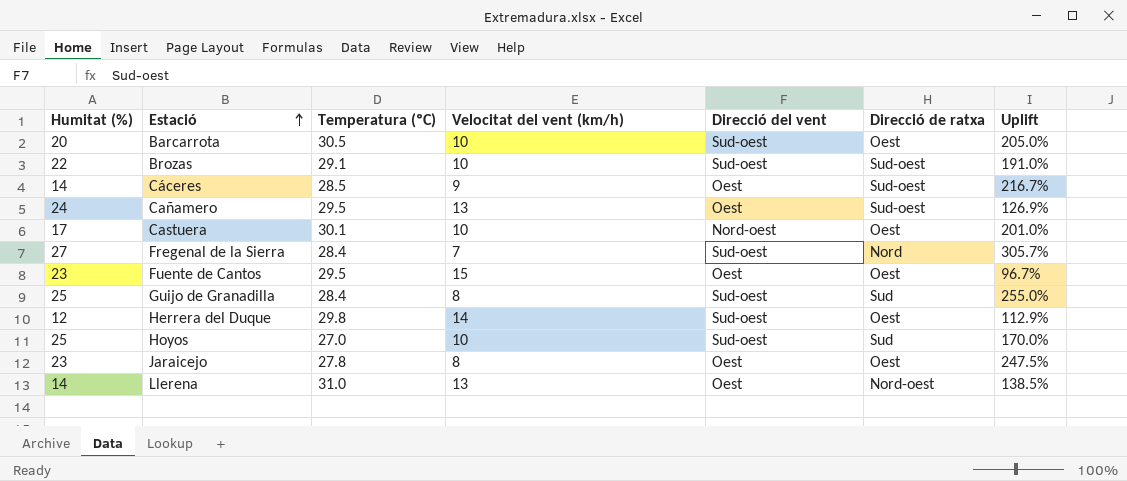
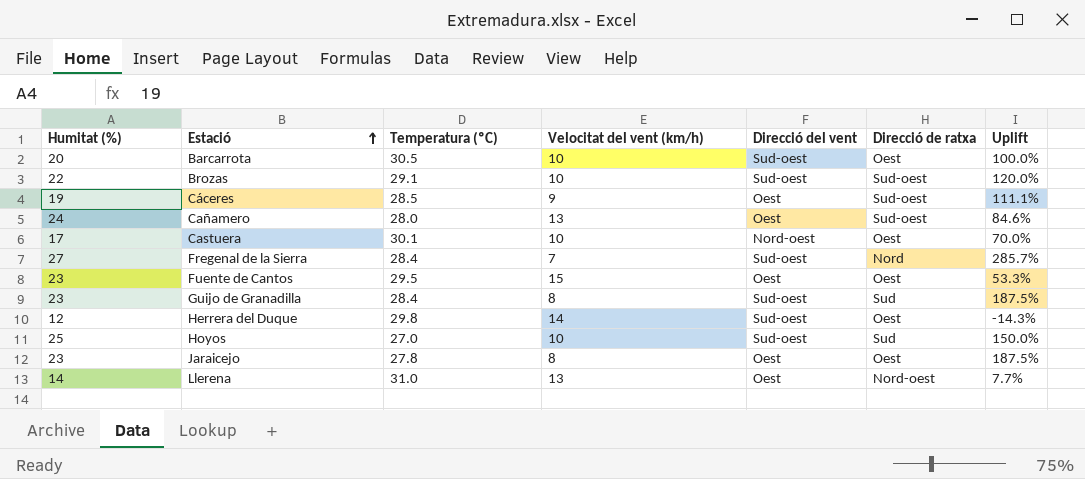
column Uplift | formula: ([Temperatura (ºC)] - [Velocitat del vent (km/h)]) / [Velocitat del vent (km/h)] -> ([Humitat (%)] - [Velocitat del vent (km/h)]) / [Velocitat del vent (km/h)]
Cáceres | Humitat (%): 14 -> 19
Cañamero | Temperatura (ºC): 29.5 -> 28.0
Guijo de Granadilla | Humitat (%): 25 -> 23

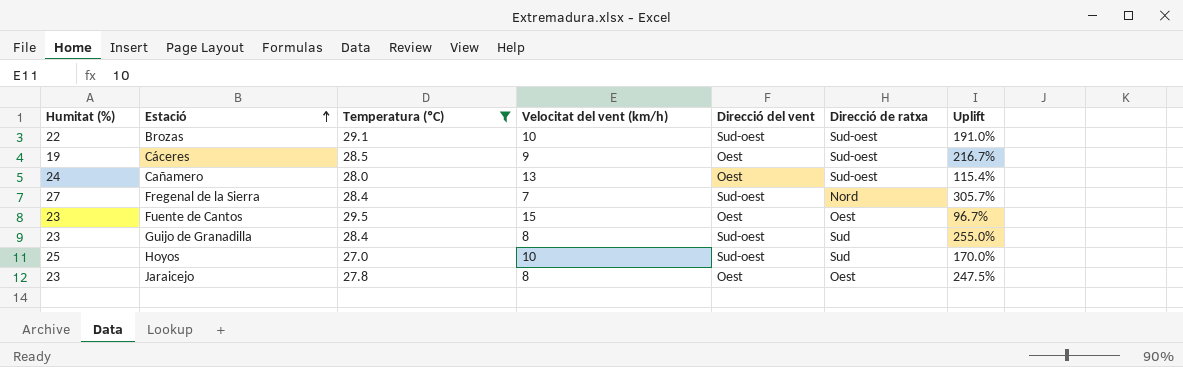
filter: none -> Temperatura (ºC) <= 29.5
column Uplift | formula: ([Humitat (%)] - [Velocitat del vent (km/h)]) / [Velocitat del vent (km/h)] -> ([Temperatura (ºC)] - [Velocitat del vent (km/h)]) / [Velocitat del vent (km/h)]

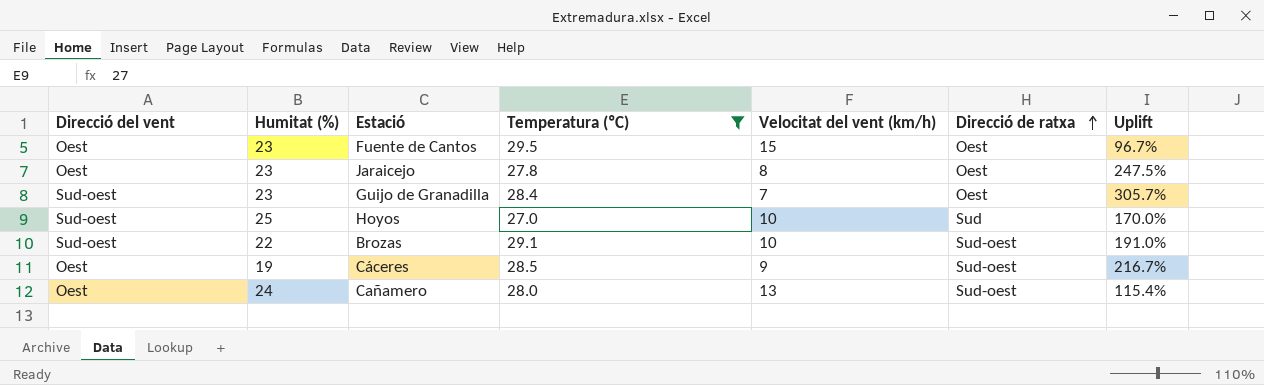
row order: Estació ascending -> Direcció de ratxa ascending
column Direcció del vent | position: 5 -> 1
row Fregenal de la Sierra: 27 | 28.4 | 7 | Sud-oest | Nord | 305.7% -> none
Guijo de Granadilla | Velocitat del vent (km/h): 8 -> 7
Guijo de Granadilla | Direcció de ratxa: Sud -> Oest
Guijo de Granadilla | Uplift: 255.0% -> 305.7%

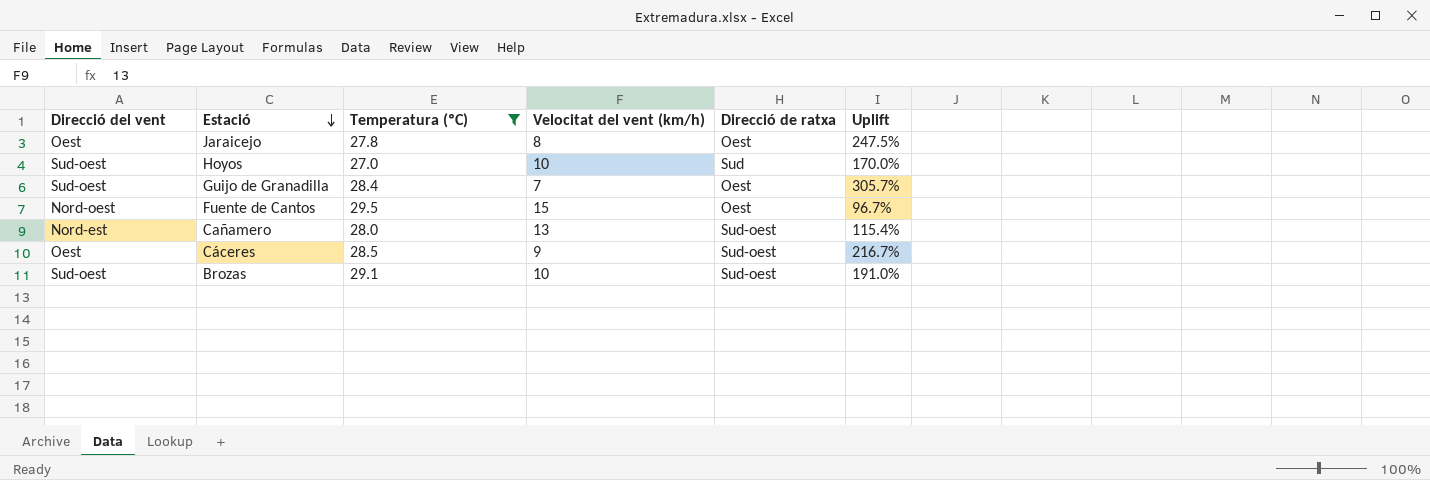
row order: Direcció de ratxa ascending -> Estació descending
column Humitat (%) | position: 2 -> none
Fuente de Cantos | Direcció del vent: Oest -> Nord-oest
Cañamero | Direcció del vent: Oest -> Nord-est

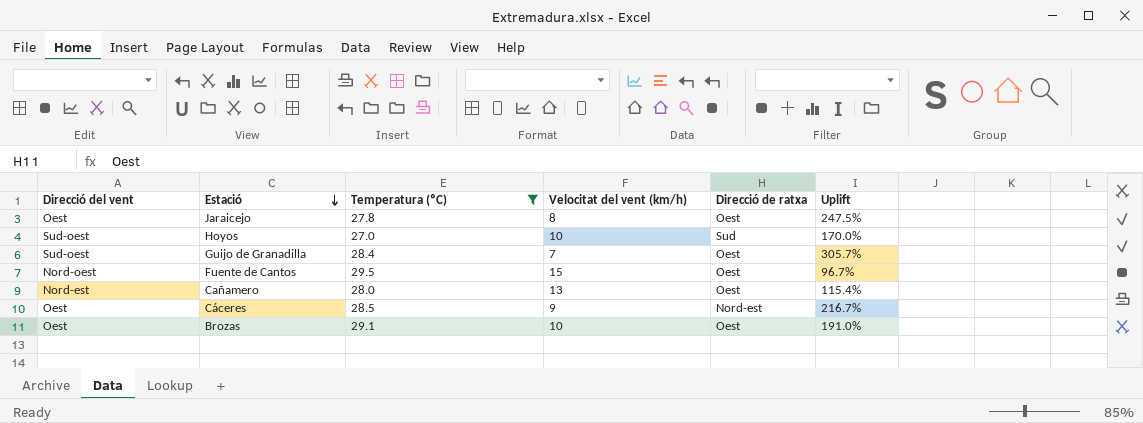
Cañamero | Direcció de ratxa: Sud-oest -> Oest
Cáceres | Direcció de ratxa: Sud-oest -> Nord-est
Brozas | Direcció del vent: Sud-oest -> Oest
Brozas | Direcció de ratxa: Sud-oest -> Oest

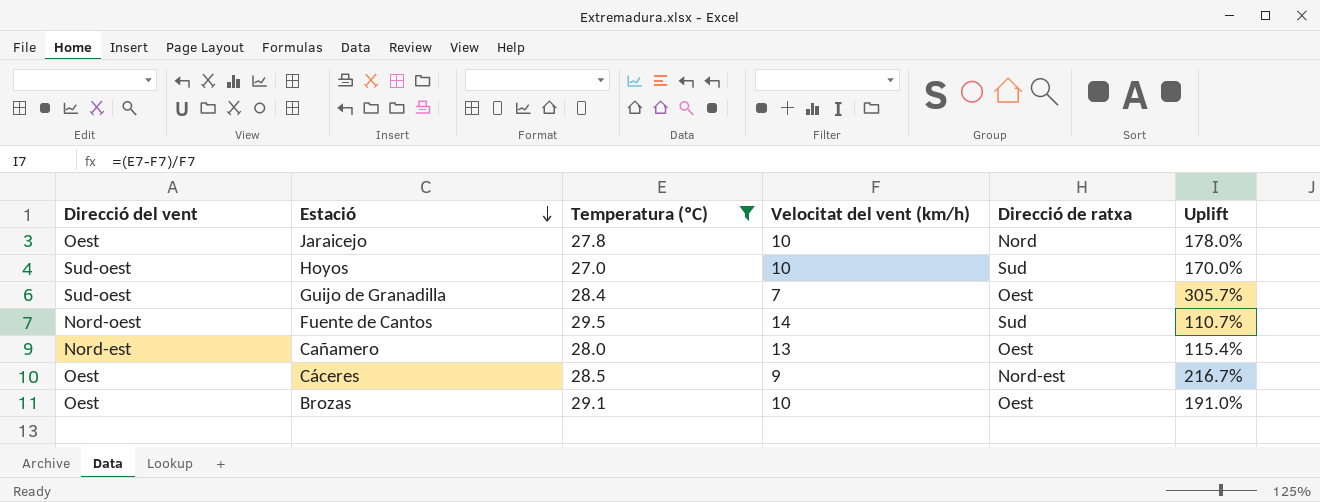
Jaraicejo | Velocitat del vent (km/h): 8 -> 10
Jaraicejo | Direcció de ratxa: Oest -> Nord
Jaraicejo | Uplift: 247.5% -> 178.0%
Fuente de Cantos | Velocitat del vent (km/h): 15 -> 14
Fuente de Cantos | Direcció de ratxa: Oest -> Sud
Fuente de Cantos | Uplift: 96.7% -> 110.7%

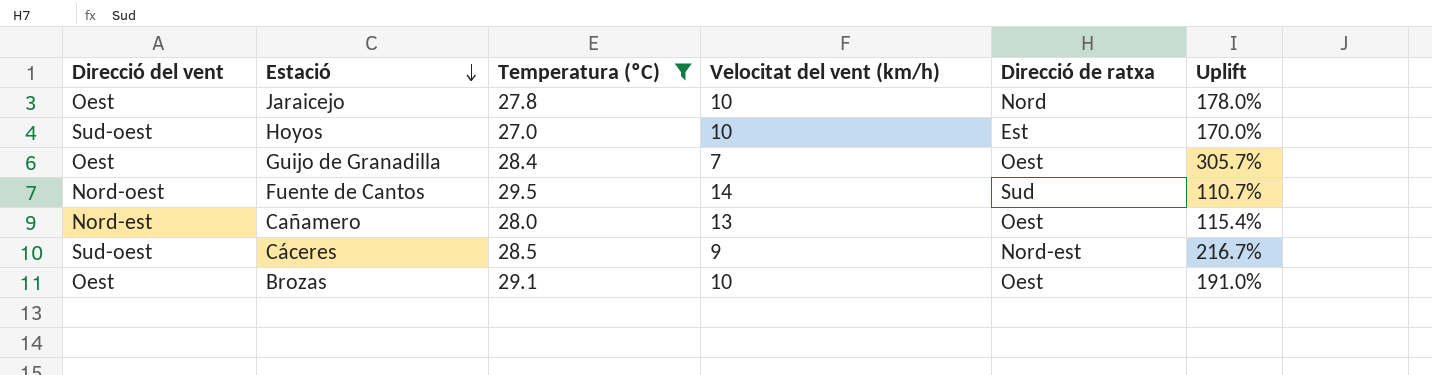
Hoyos | Direcció de ratxa: Sud -> Est
Guijo de Granadilla | Direcció del vent: Sud-oest -> Oest
Cáceres | Direcció del vent: Oest -> Sud-oest

